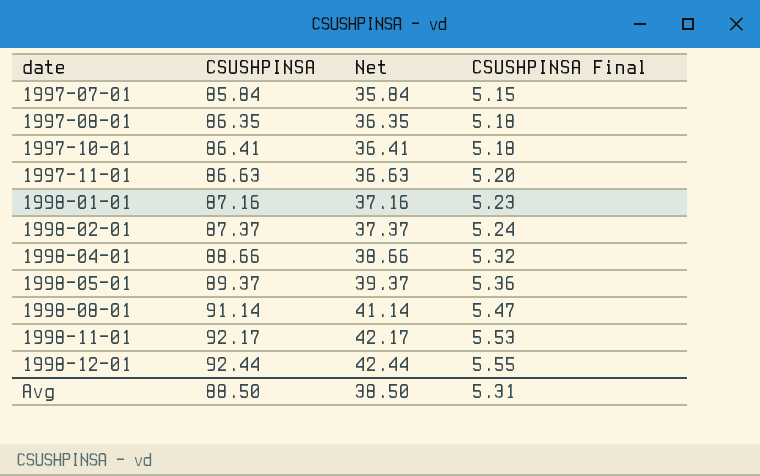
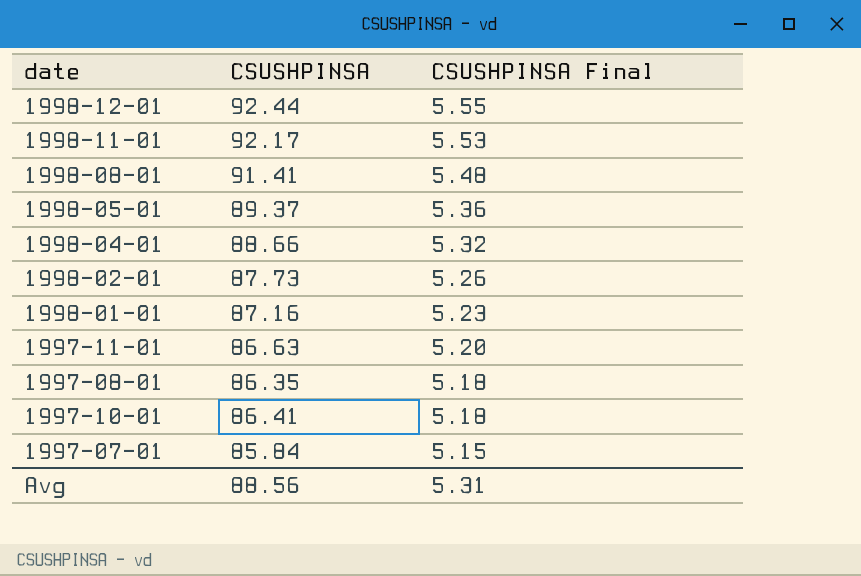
row order: date ascending -> CSUSHPINSA Final descending
column Net | formula: [CSUSHPINSA] - 50 -> none
1998-08-01 | CSUSHPINSA: 91.14 -> 91.41
1998-08-01 | CSUSHPINSA Final: 5.47 -> 5.48
1998-02-01 | CSUSHPINSA: 87.37 -> 87.73
1998-02-01 | CSUSHPINSA Final: 5.24 -> 5.26
Avg | CSUSHPINSA: 88.50 -> 88.56

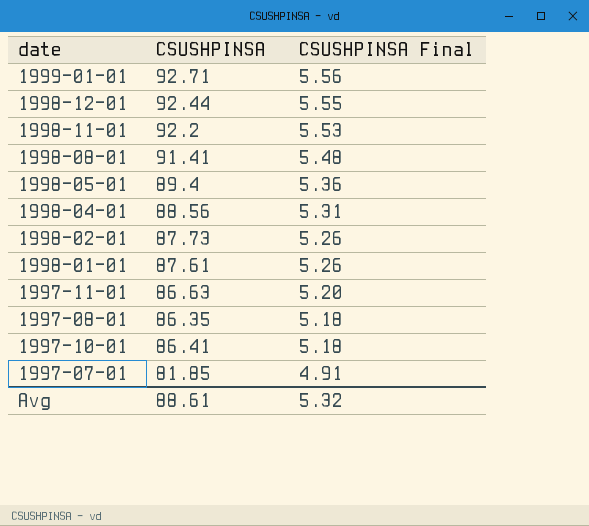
row 1999-01-01: none -> 92.71 | 5.56
1998-11-01 | CSUSHPINSA: 92.17 -> 92.2
1998-05-01 | CSUSHPINSA: 89.37 -> 89.4
1998-04-01 | CSUSHPINSA: 88.66 -> 88.56
1998-04-01 | CSUSHPINSA Final: 5.32 -> 5.31
1998-01-01 | CSUSHPINSA: 87.16 -> 87.61
1998-01-01 | CSUSHPINSA Final: 5.23 -> 5.26
1997-07-01 | CSUSHPINSA: 85.84 -> 81.85
1997-07-01 | CSUSHPINSA Final: 5.15 -> 4.91
Avg | CSUSHPINSA: 88.56 -> 88.61
Avg | CSUSHPINSA Final: 5.31 -> 5.32

